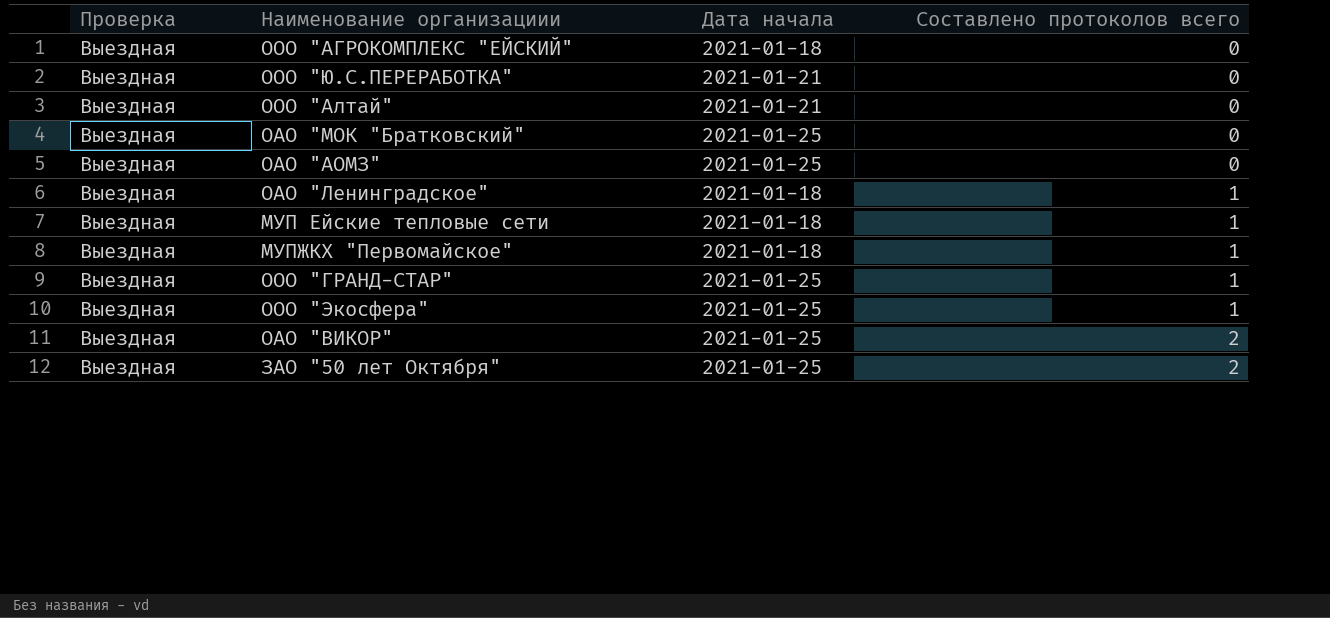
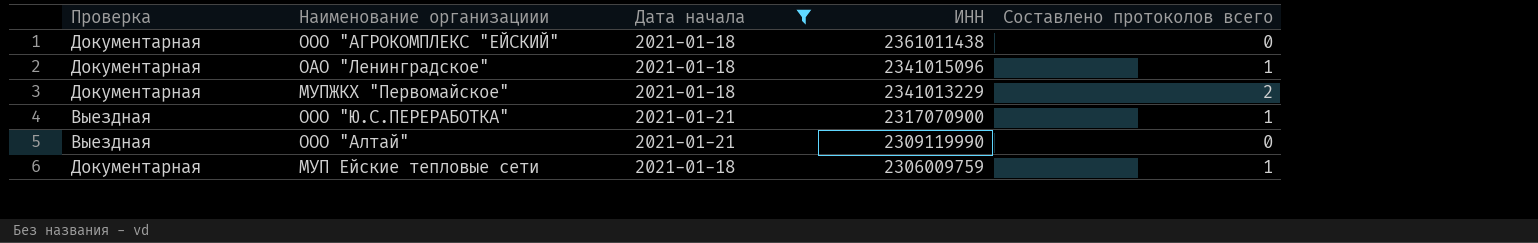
filter: none -> Дата начала != 2021-01-25
row order: Составлено протоколов всего ascending -> ИНН descending
column ИНН | position: none -> 4
ООО "АГРОКОМПЛЕКС "ЕЙСКИЙ" | Проверка: Выездная -> Документарная
ОАО "Ленинградское" | Проверка: Выездная -> Документарная
МУПЖКХ "Первомайское" | Проверка: Выездная -> Документарная
МУПЖКХ "Первомайское" | Составлено протоколов всего: 1 -> 2
ООО "Ю.С.ПЕРЕРАБОТКА" | Составлено протоколов всего: 0 -> 1
МУП Ейские тепловые сети | Проверка: Выездная -> Документарная

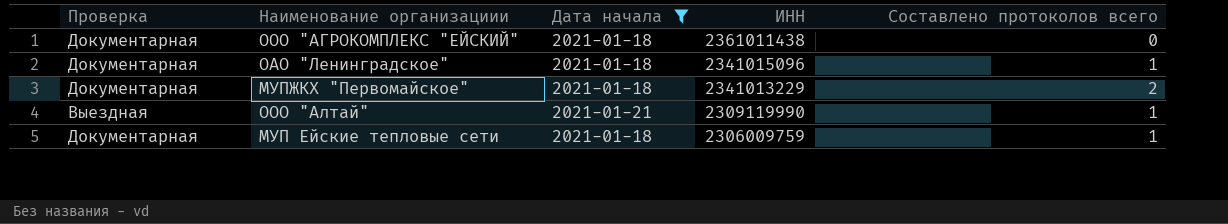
row ООО "Ю.С.ПЕРЕРАБОТКА": Выездная | 2021-01-21 | 2317070900 | 1 -> none
ООО "Алтай" | Составлено протоколов всего: 0 -> 1

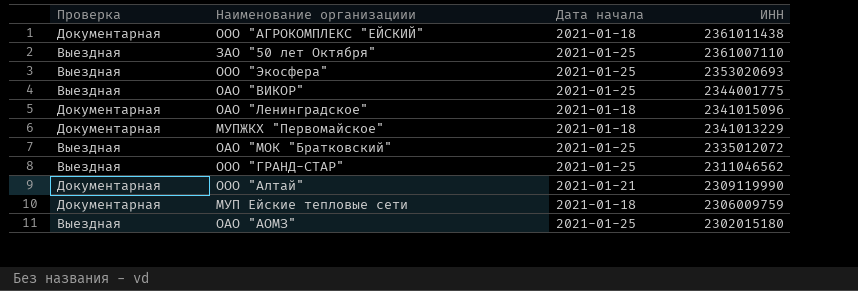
filter: Дата начала != 2021-01-25 -> none
column Составлено протоколов всего | position: 5 -> none
ООО "Алтай" | Проверка: Выездная -> Документарная

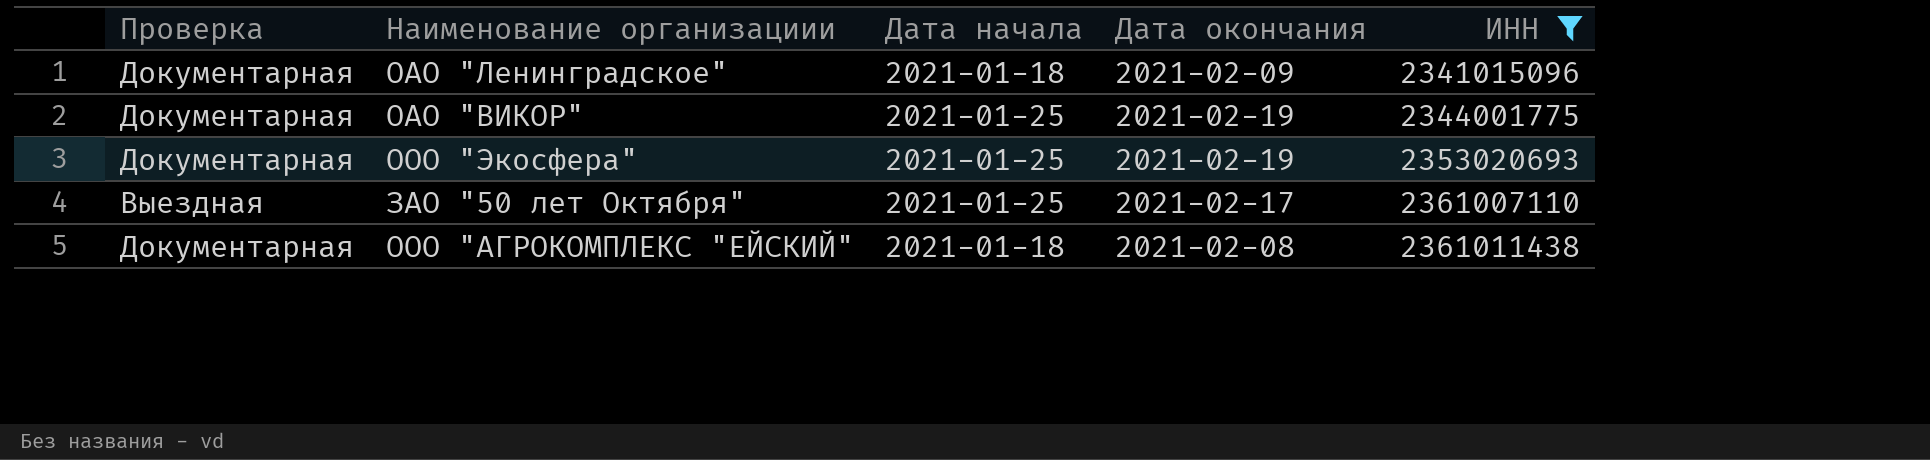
filter: none -> ИНН >= 2341015096
row order: ИНН descending -> ИНН ascending
column Дата окончания | position: none -> 4
ОАО "ВИКОР" | Проверка: Выездная -> Документарная
ООО "Экосфера" | Проверка: Выездная -> Документарная

